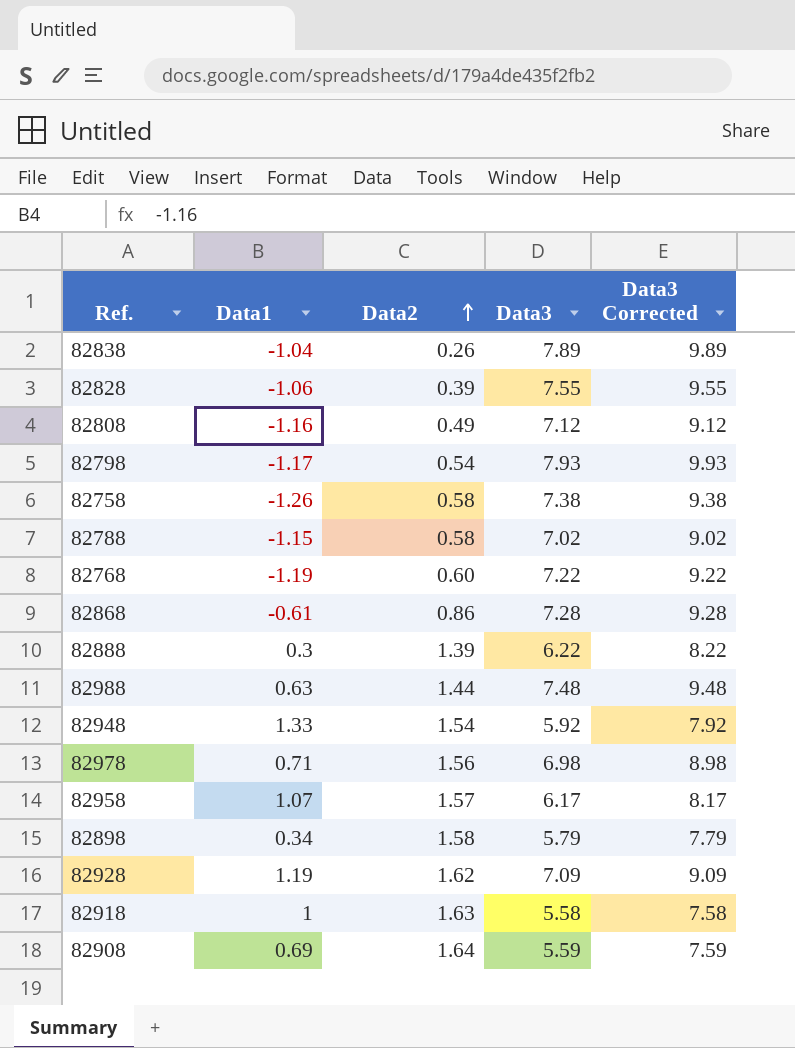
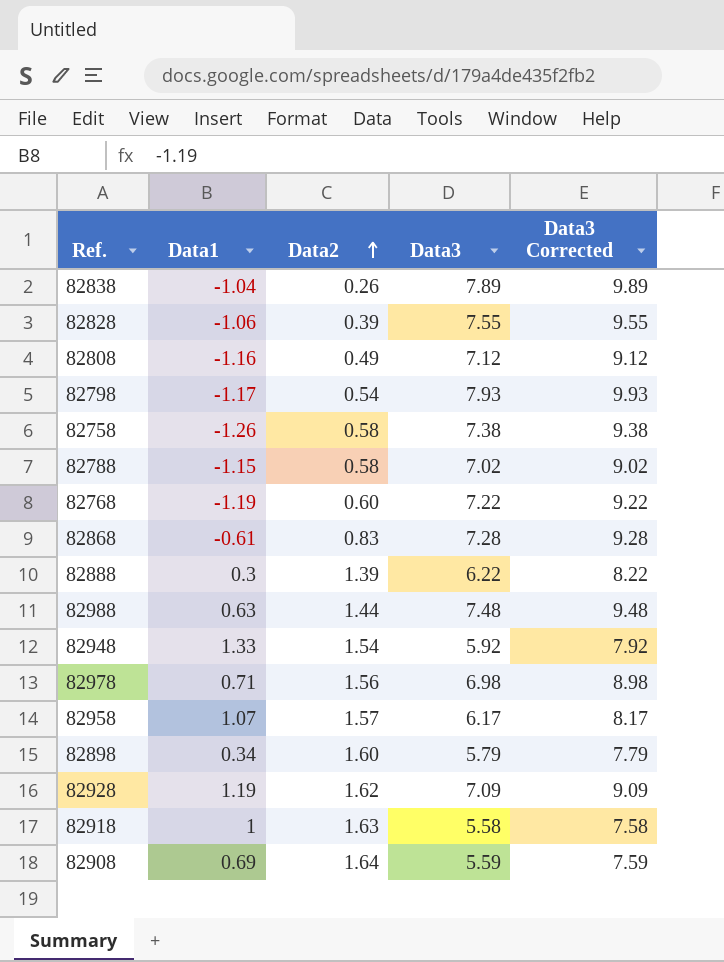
82868 | Data2: 0.86 -> 0.83
82898 | Data2: 1.58 -> 1.60

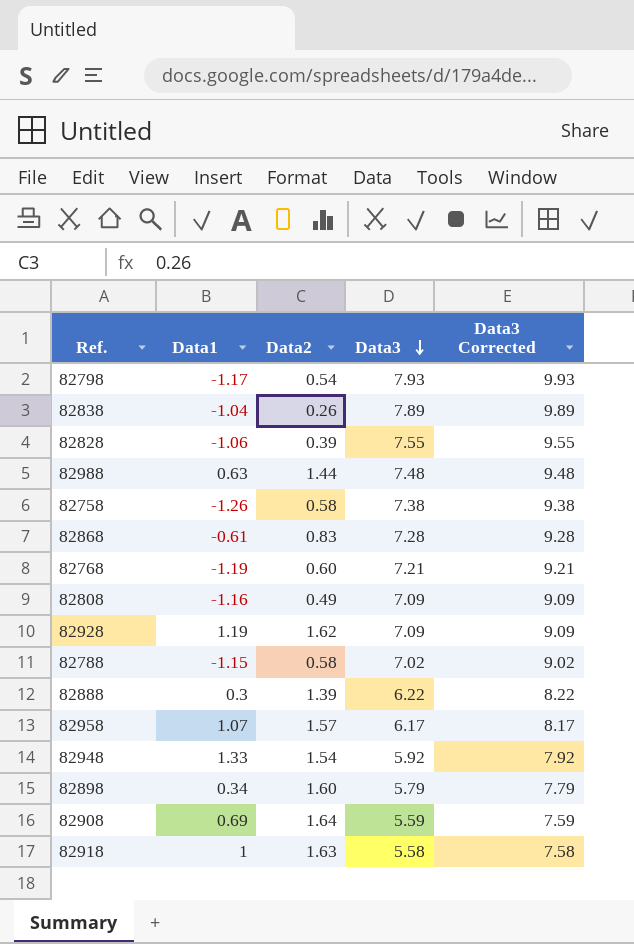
row order: Data2 ascending -> Data3 descending
row 82978: 0.71 | 1.56 | 6.98 | 8.98 -> none
82768 | Data3: 7.22 -> 7.21
82768 | Data3 Corrected: 9.22 -> 9.21
82808 | Data3: 7.12 -> 7.09
82808 | Data3 Corrected: 9.12 -> 9.09

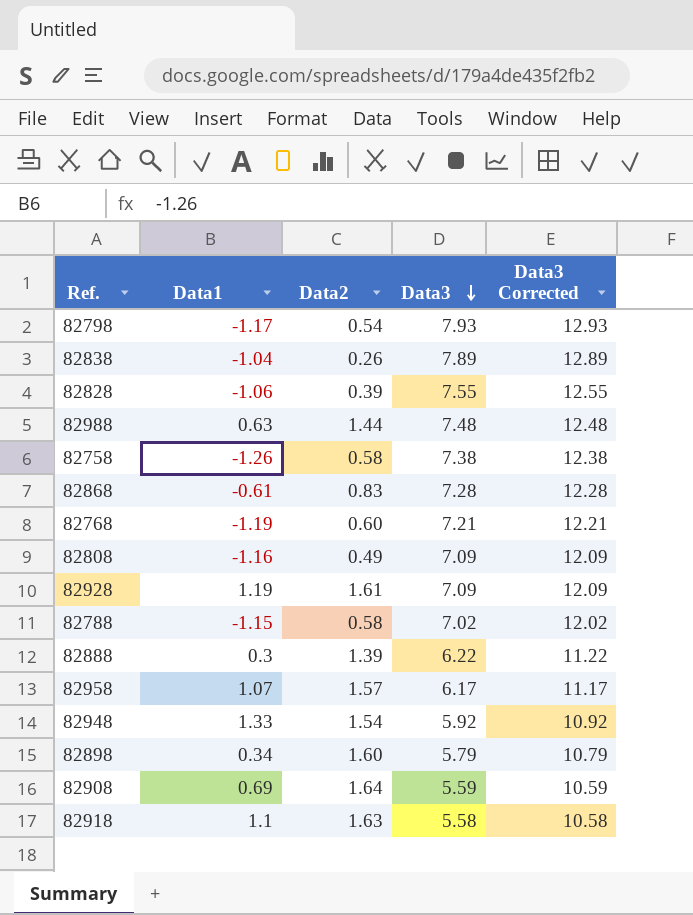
column Data3 Corrected | formula: [Data3] + 2 -> [Data3] + 5
82928 | Data2: 1.62 -> 1.61
82918 | Data1: 1 -> 1.1

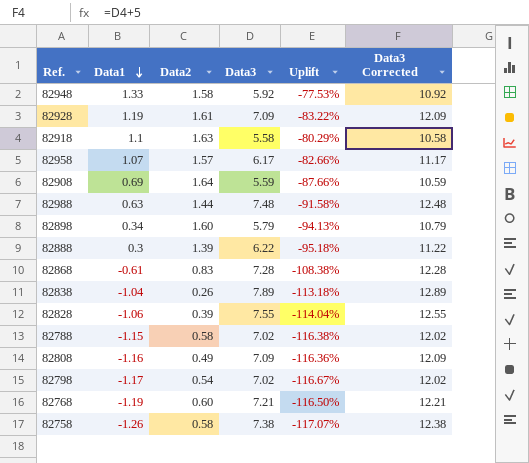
row order: Data3 descending -> Data1 descending
column Uplift | formula: none -> ([Data1] - [Data3]) / [Data3]
82948 | Data2: 1.54 -> 1.58
82798 | Data3: 7.93 -> 7.02
82798 | Data3 Corrected: 12.93 -> 12.02

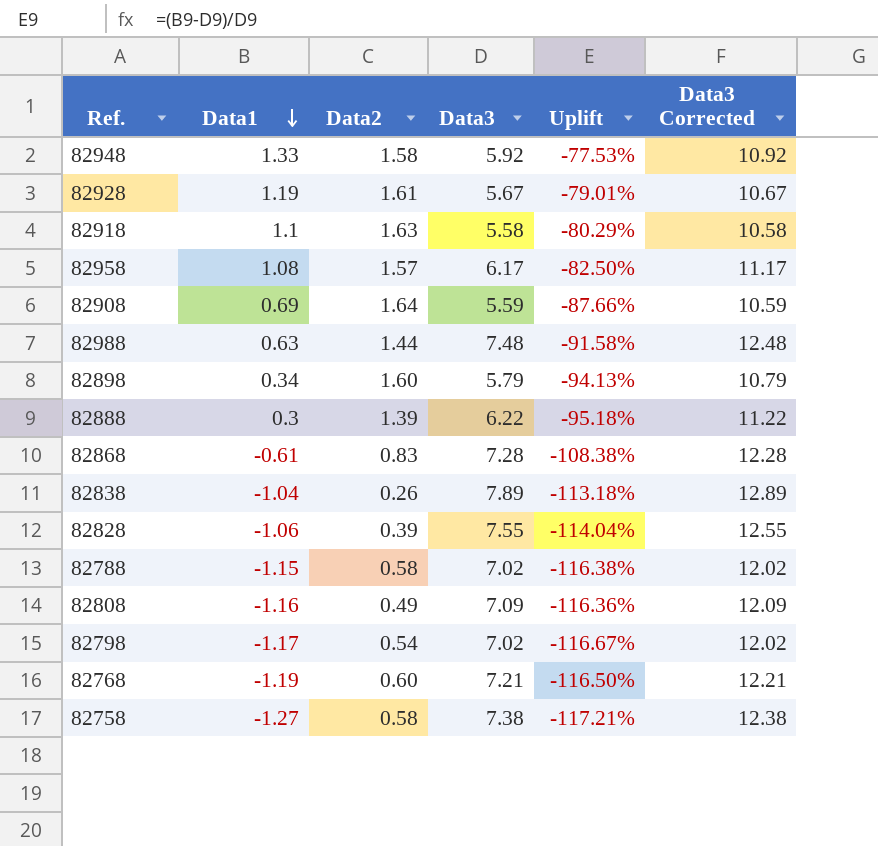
82928 | Data3: 7.09 -> 5.67
82928 | Uplift: -83.22% -> -79.01%
82928 | Data3 Corrected: 12.09 -> 10.67
82958 | Data1: 1.07 -> 1.08
82958 | Uplift: -82.66% -> -82.50%
82758 | Data1: -1.26 -> -1.27
82758 | Uplift: -117.07% -> -117.21%

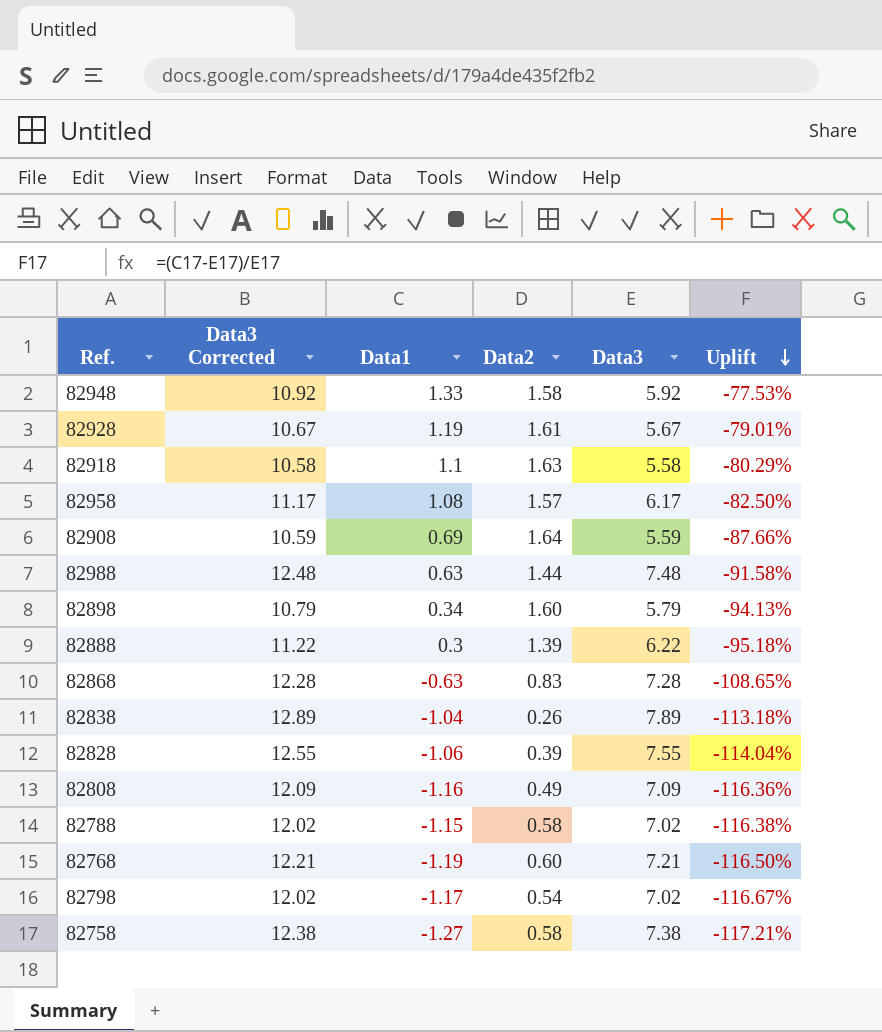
row order: Data1 descending -> Uplift descending
column Data3 Corrected | position: 6 -> 2
82868 | Data1: -0.61 -> -0.63
82868 | Uplift: -108.38% -> -108.65%

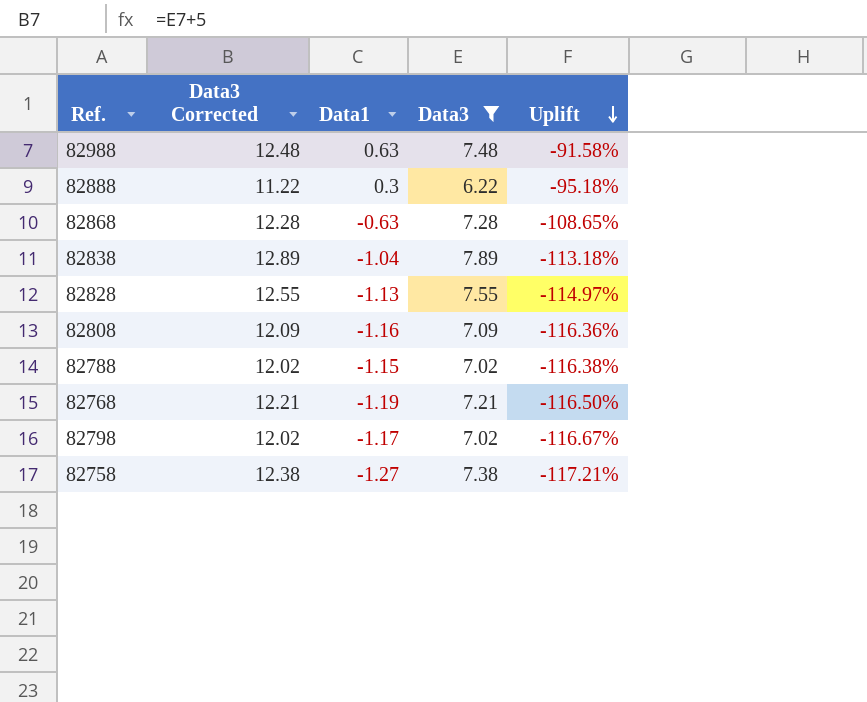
filter: none -> Data3 >= 6.22
column Data2 | position: 4 -> none
82828 | Data1: -1.06 -> -1.13
82828 | Uplift: -114.04% -> -114.97%

